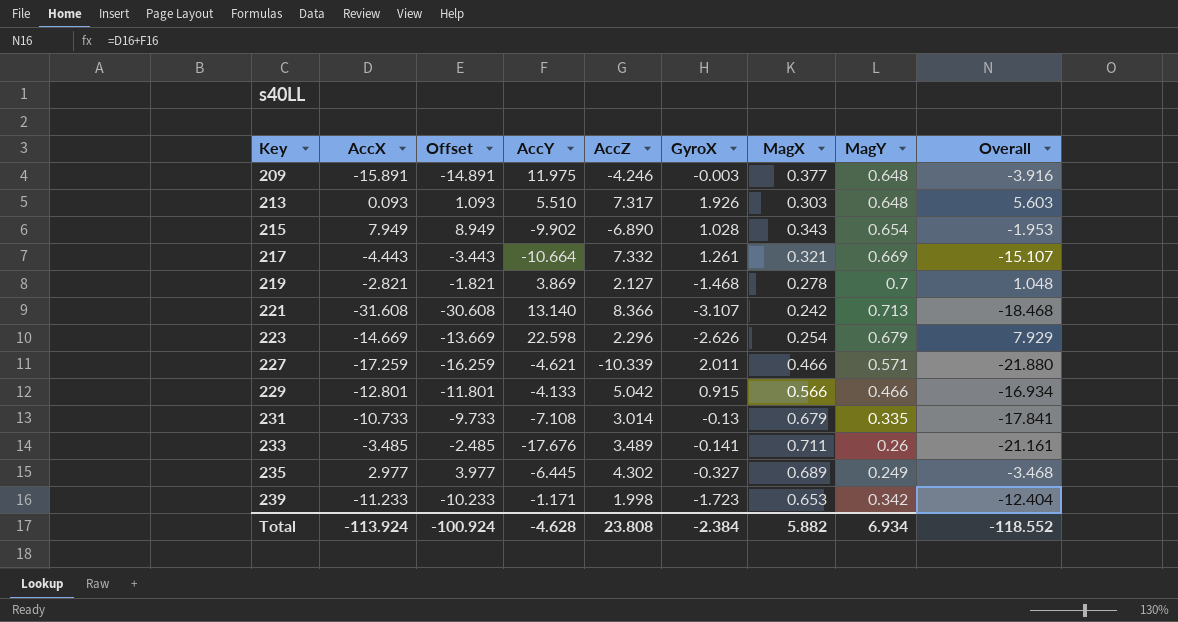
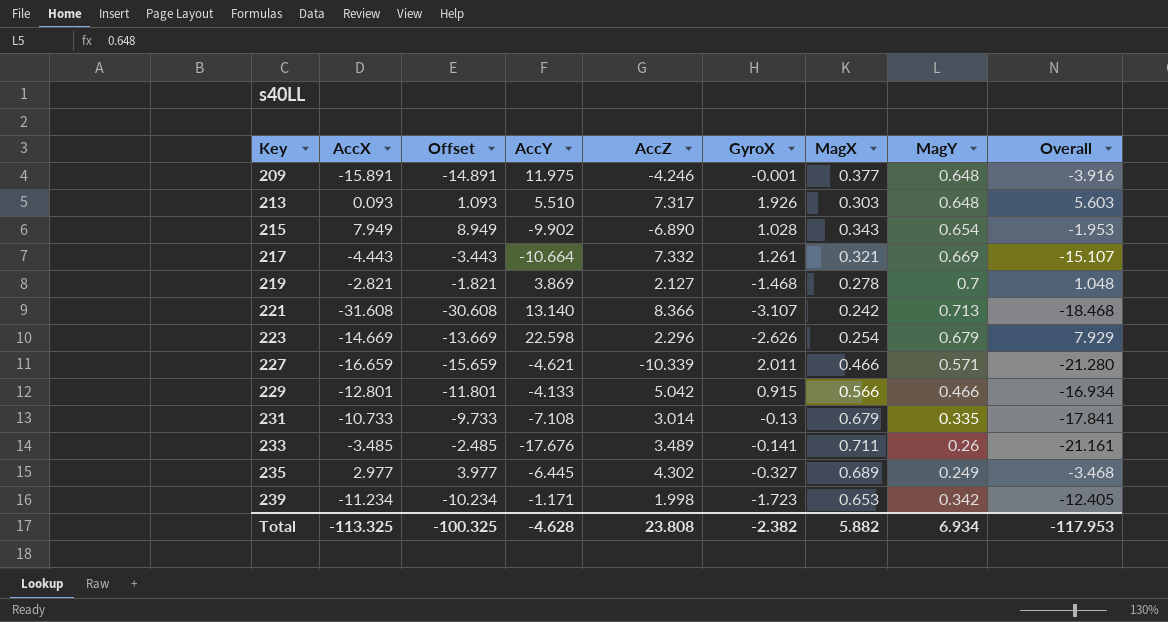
209 | GyroX: -0.003 -> -0.001
227 | AccX: -17.259 -> -16.659
227 | Offset: -16.259 -> -15.659
227 | Overall: -21.880 -> -21.280
239 | AccX: -11.233 -> -11.234
239 | Offset: -10.233 -> -10.234
239 | Overall: -12.404 -> -12.405
Total | AccX: -113.924 -> -113.325
Total | Offset: -100.924 -> -100.325
Total | GyroX: -2.384 -> -2.382
Total | Overall: -118.552 -> -117.953

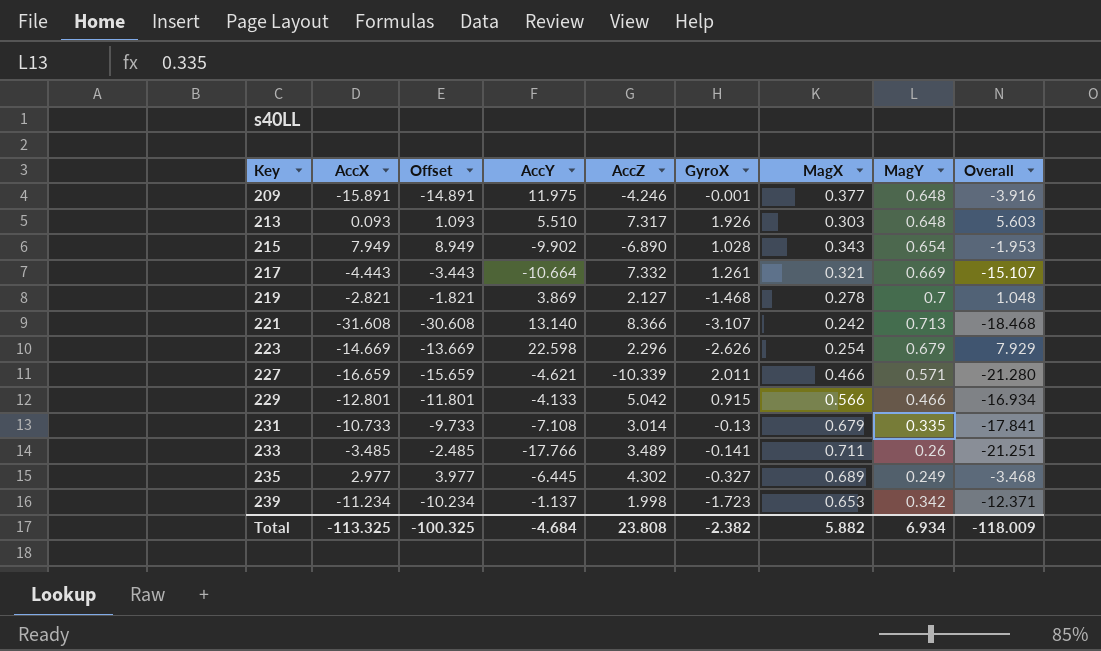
233 | AccY: -17.676 -> -17.766
233 | Overall: -21.161 -> -21.251
239 | AccY: -1.171 -> -1.137
239 | Overall: -12.405 -> -12.371
Total | AccY: -4.628 -> -4.684
Total | Overall: -117.953 -> -118.009

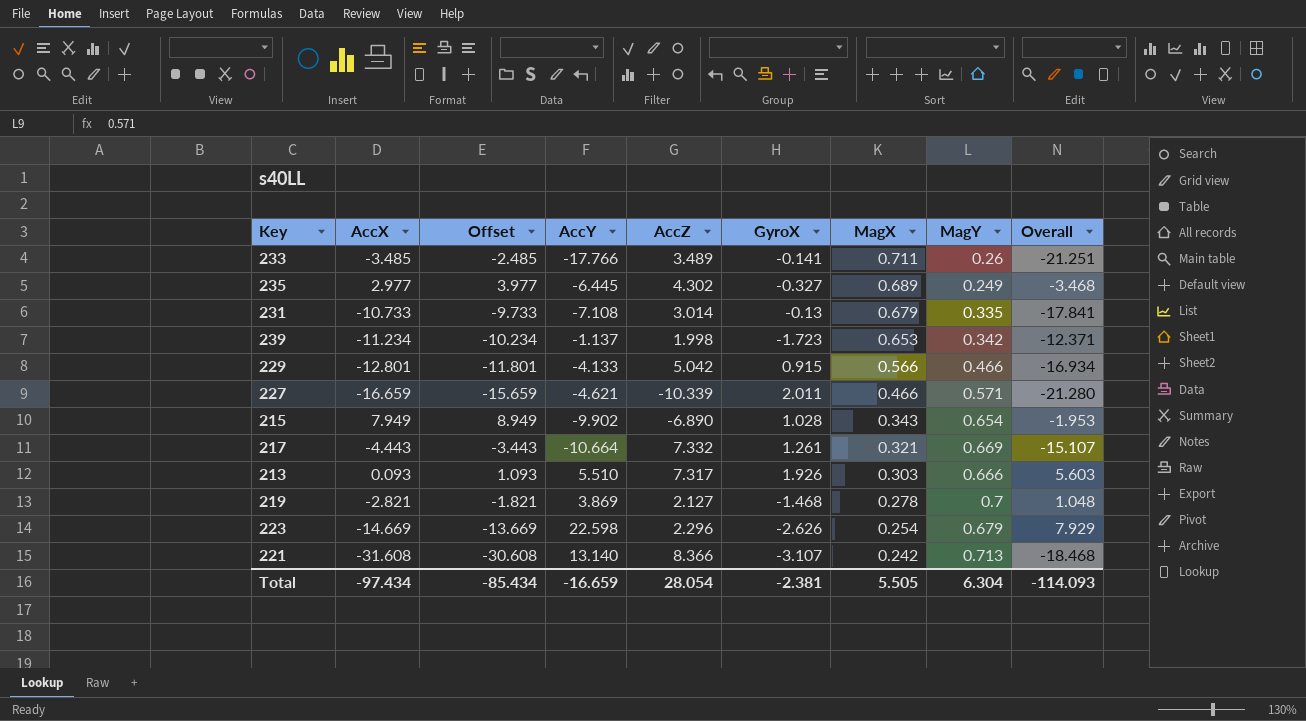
row order: Key ascending -> MagX descending
row 209: -15.891 | -14.891 | 11.975 | -4.246 | -0.001 | 0.377 | 0.648 | -3.916 -> none
213 | MagY: 0.648 -> 0.666
Total | AccX: -113.325 -> -97.434
Total | Offset: -100.325 -> -85.434
Total | AccY: -4.684 -> -16.659
Total | AccZ: 23.808 -> 28.054
Total | GyroX: -2.382 -> -2.381
Total | MagX: 5.882 -> 5.505
Total | MagY: 6.934 -> 6.304
Total | Overall: -118.009 -> -114.093

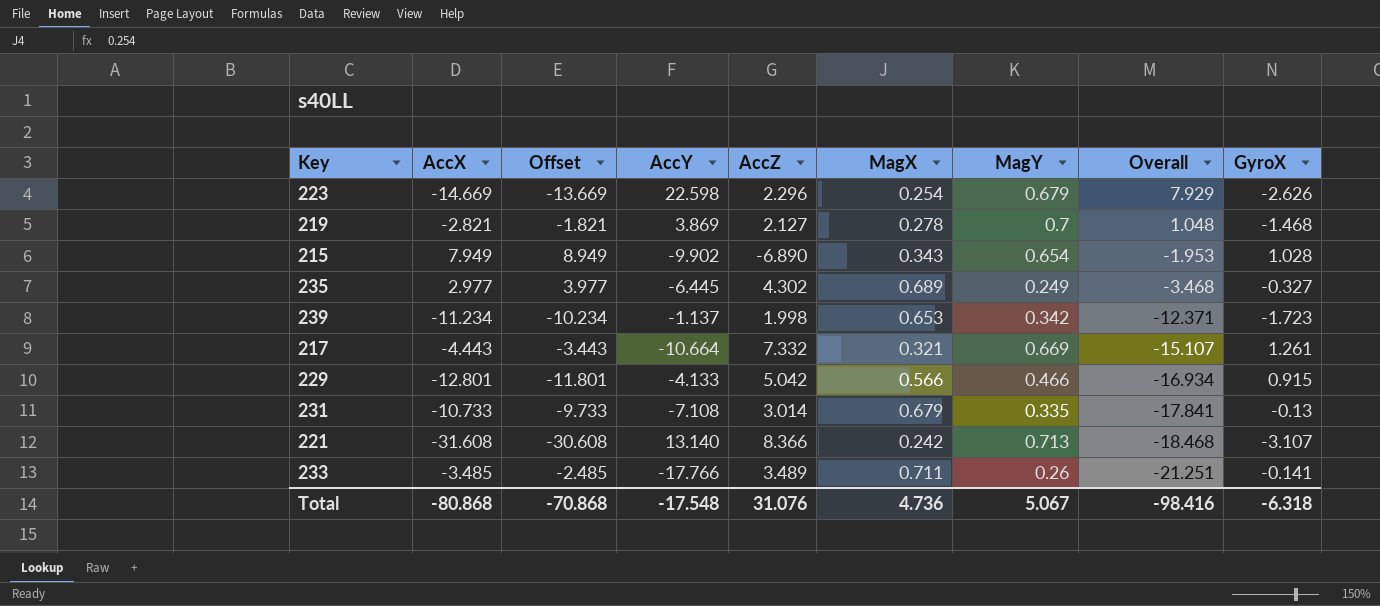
row order: MagX descending -> Overall descending
column GyroX | position: 6 -> 9
row 227: -16.659 | -15.659 | -4.621 | -10.339 | 2.011 | 0.466 | 0.571 | -21.280 -> none
row 213: 0.093 | 1.093 | 5.510 | 7.317 | 1.926 | 0.303 | 0.666 | 5.603 -> none
Total | AccX: -97.434 -> -80.868
Total | Offset: -85.434 -> -70.868
Total | AccY: -16.659 -> -17.548
Total | AccZ: 28.054 -> 31.076
Total | MagX: 5.505 -> 4.736
Total | MagY: 6.304 -> 5.067
Total | Overall: -114.093 -> -98.416
Total | GyroX: -2.381 -> -6.318

